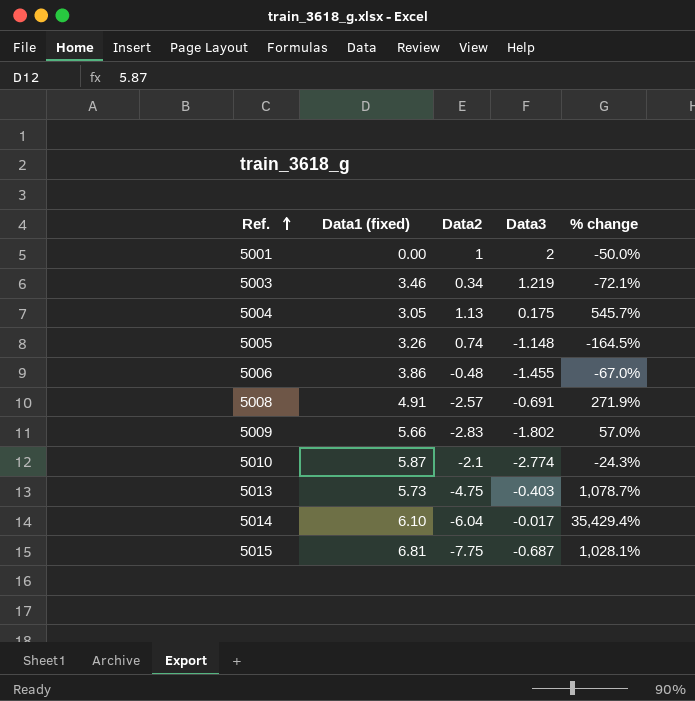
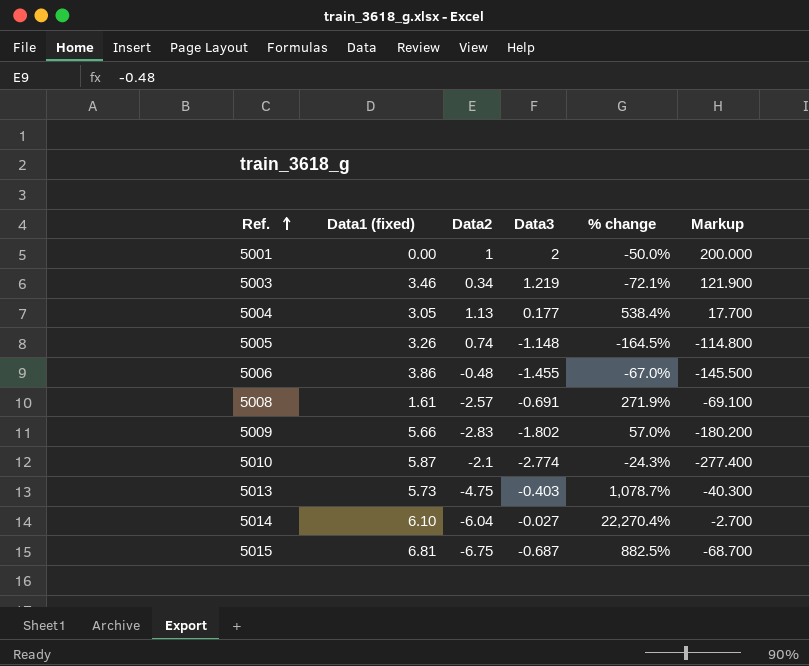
column Markup | formula: none -> [Data3] * 100
5004 | Data3: 0.175 -> 0.177
5004 | % change: 545.7% -> 538.4%
5008 | Data1 (fixed): 4.91 -> 1.61
5014 | Data3: -0.017 -> -0.027
5014 | % change: 35,429.4% -> 22,270.4%
5015 | Data2: -7.75 -> -6.75
5015 | % change: 1,028.1% -> 882.5%

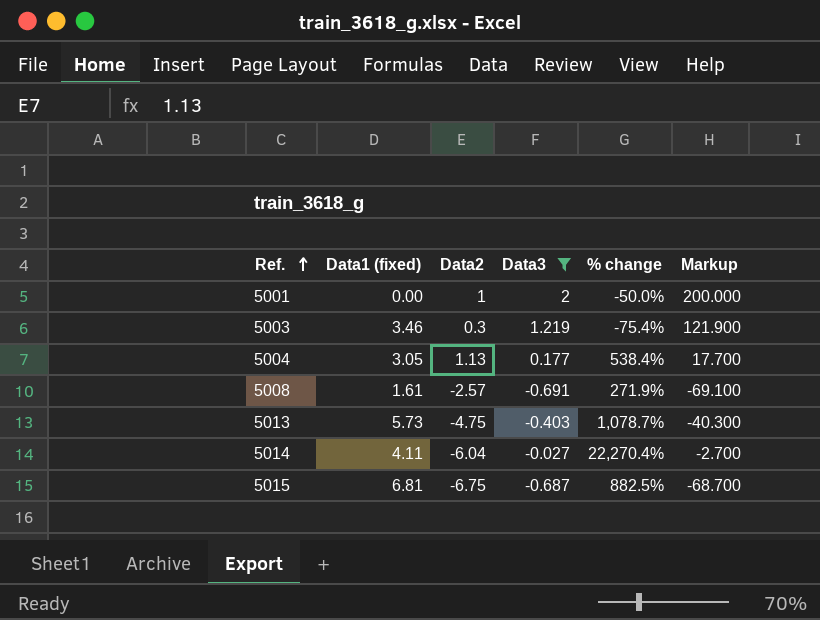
filter: none -> Data3 >= -0.691
5003 | Data2: 0.34 -> 0.3
5003 | % change: -72.1% -> -75.4%
5014 | Data1 (fixed): 6.10 -> 4.11

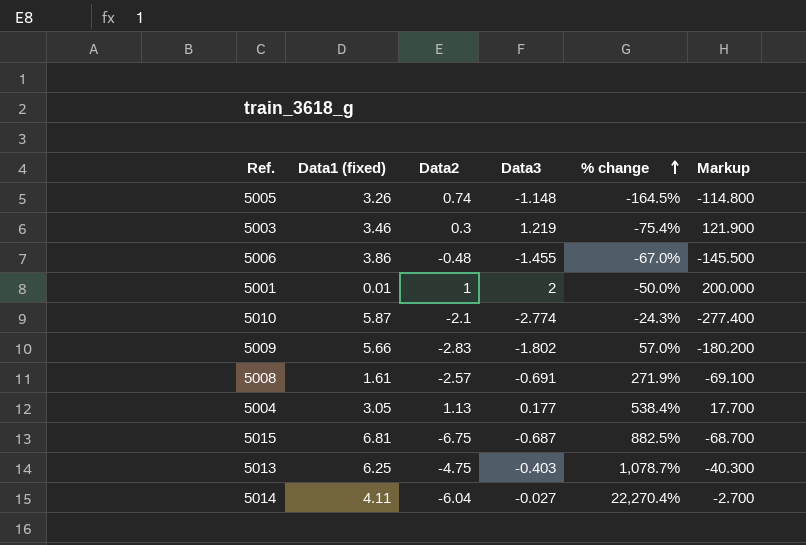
filter: Data3 >= -0.691 -> none
row order: Ref. ascending -> % change ascending
5001 | Data1 (fixed): 0.00 -> 0.01
5013 | Data1 (fixed): 5.73 -> 6.25

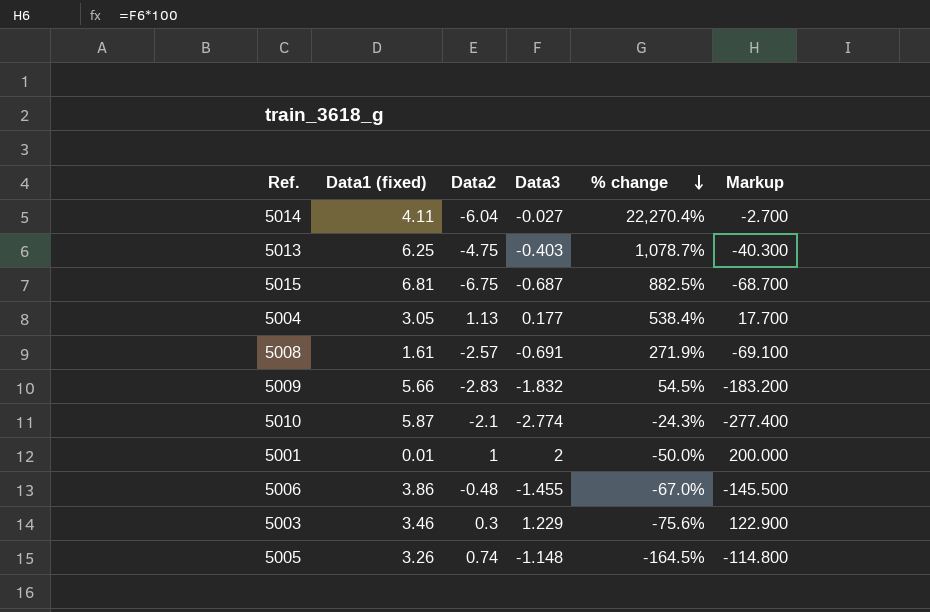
row order: % change ascending -> % change descending
5009 | Data3: -1.802 -> -1.832
5009 | % change: 57.0% -> 54.5%
5009 | Markup: -180.200 -> -183.200
5003 | Data3: 1.219 -> 1.229
5003 | % change: -75.4% -> -75.6%
5003 | Markup: 121.900 -> 122.900

